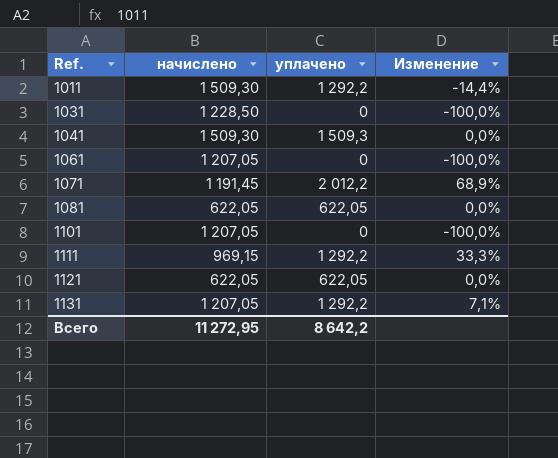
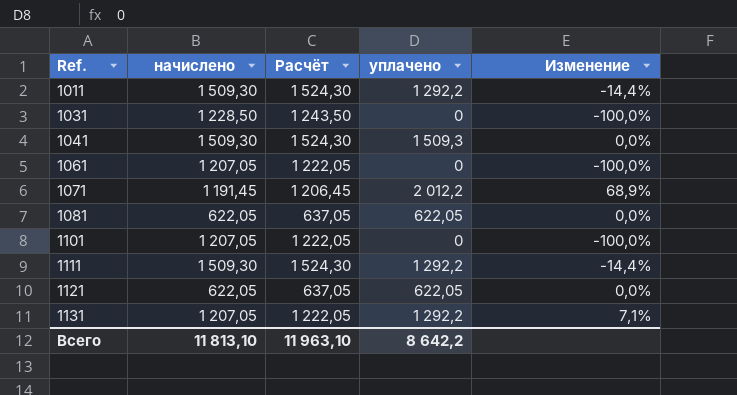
column Расчёт | formula: none -> [начислено] + 15
1111 | начислено: 969,15 -> 1 509,30
1111 | Изменение: 33,3% -> -14,4%
Всего | начислено: 11 272,95 -> 11 813,10

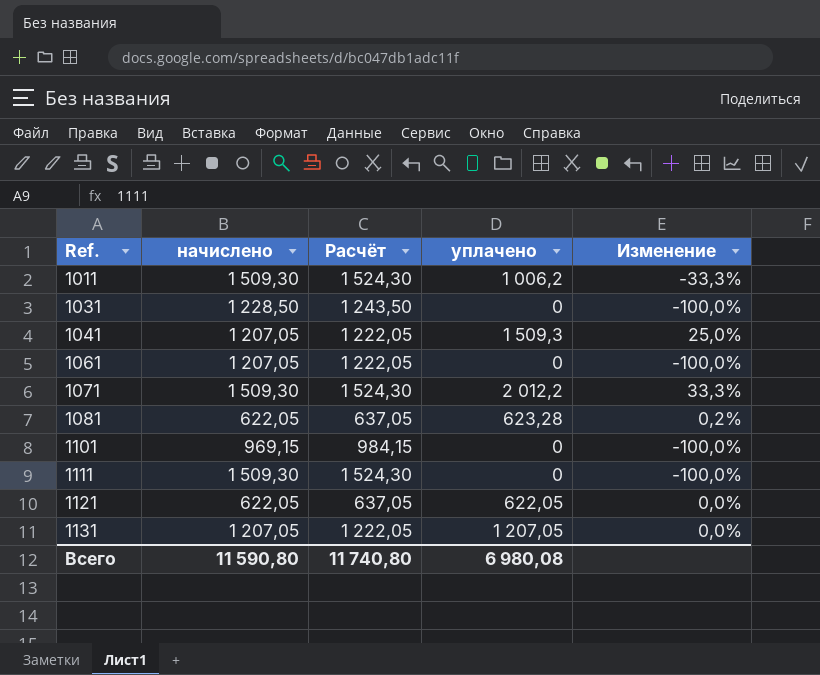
1011 | уплачено: 1 292,2 -> 1 006,2
1011 | Изменение: -14,4% -> -33,3%
1041 | начислено: 1 509,30 -> 1 207,05
1041 | Расчёт: 1 524,30 -> 1 222,05
1041 | Изменение: 0,0% -> 25,0%
1071 | начислено: 1 191,45 -> 1 509,30
1071 | Расчёт: 1 206,45 -> 1 524,30
1071 | Изменение: 68,9% -> 33,3%
1081 | уплачено: 622,05 -> 623,28
1081 | Изменение: 0,0% -> 0,2%
1101 | начислено: 1 207,05 -> 969,15
1101 | Расчёт: 1 222,05 -> 984,15
1111 | уплачено: 1 292,2 -> 0
1111 | Изменение: -14,4% -> -100,0%
1131 | уплачено: 1 292,2 -> 1 207,05
1131 | Изменение: 7,1% -> 0,0%
Всего | начислено: 11 813,10 -> 11 590,80
Всего | Расчёт: 11 963,10 -> 11 740,80
Всего | уплачено: 8 642,2 -> 6 980,08

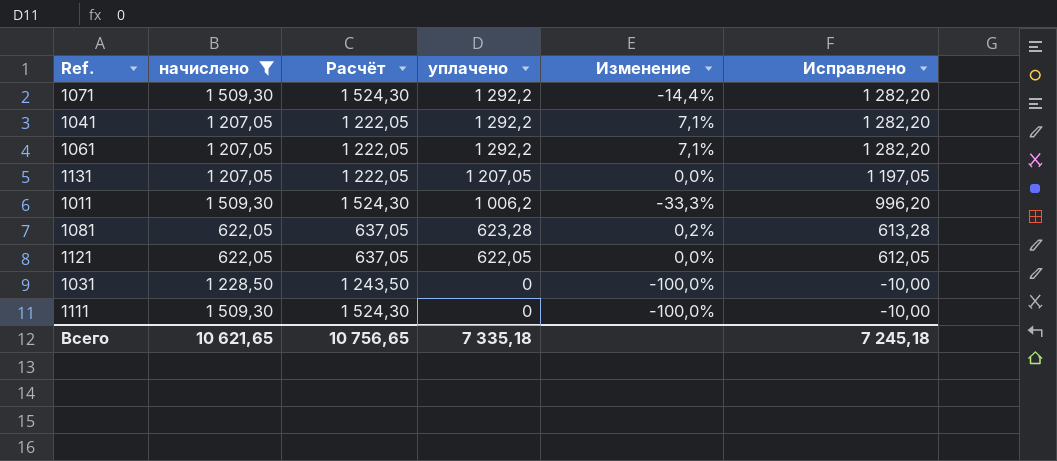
filter: none -> начислено != 969,15
row order: Ref. ascending -> уплачено descending
column Исправлено | formula: none -> [уплачено] - 10
1071 | уплачено: 2 012,2 -> 1 292,2
1071 | Изменение: 33,3% -> -14,4%
1041 | уплачено: 1 509,3 -> 1 292,2
1041 | Изменение: 25,0% -> 7,1%
1061 | уплачено: 0 -> 1 292,2
1061 | Изменение: -100,0% -> 7,1%
Всего | начислено: 11 590,80 -> 10 621,65
Всего | Расчёт: 11 740,80 -> 10 756,65
Всего | уплачено: 6 980,08 -> 7 335,18

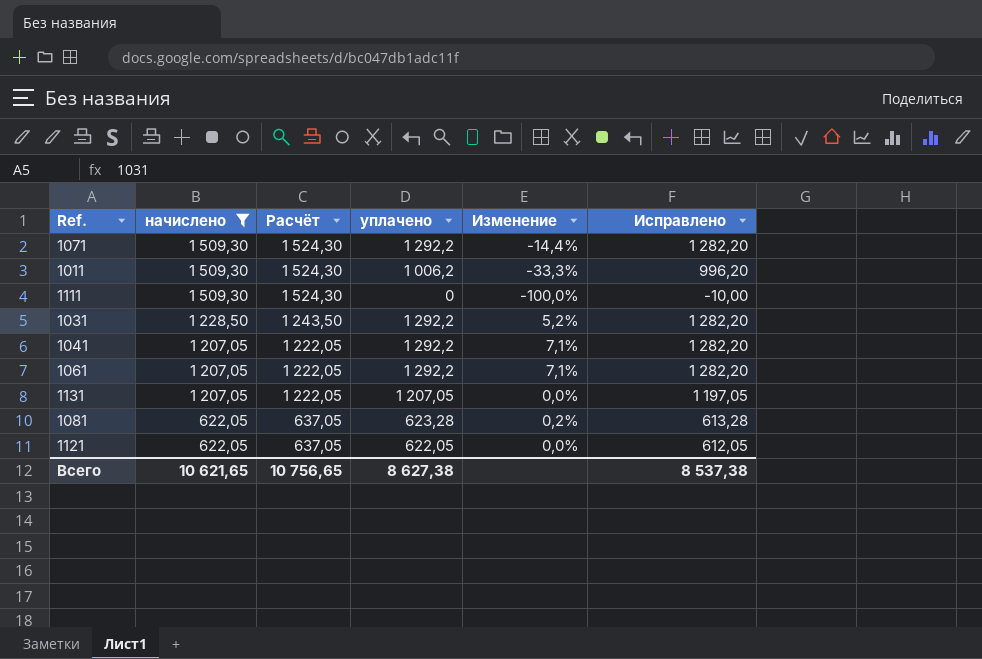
row order: уплачено descending -> начислено descending
1031 | уплачено: 0 -> 1 292,2
1031 | Изменение: -100,0% -> 5,2%
1031 | Исправлено: -10,00 -> 1 282,20
Всего | уплачено: 7 335,18 -> 8 627,38
Всего | Исправлено: 7 245,18 -> 8 537,38

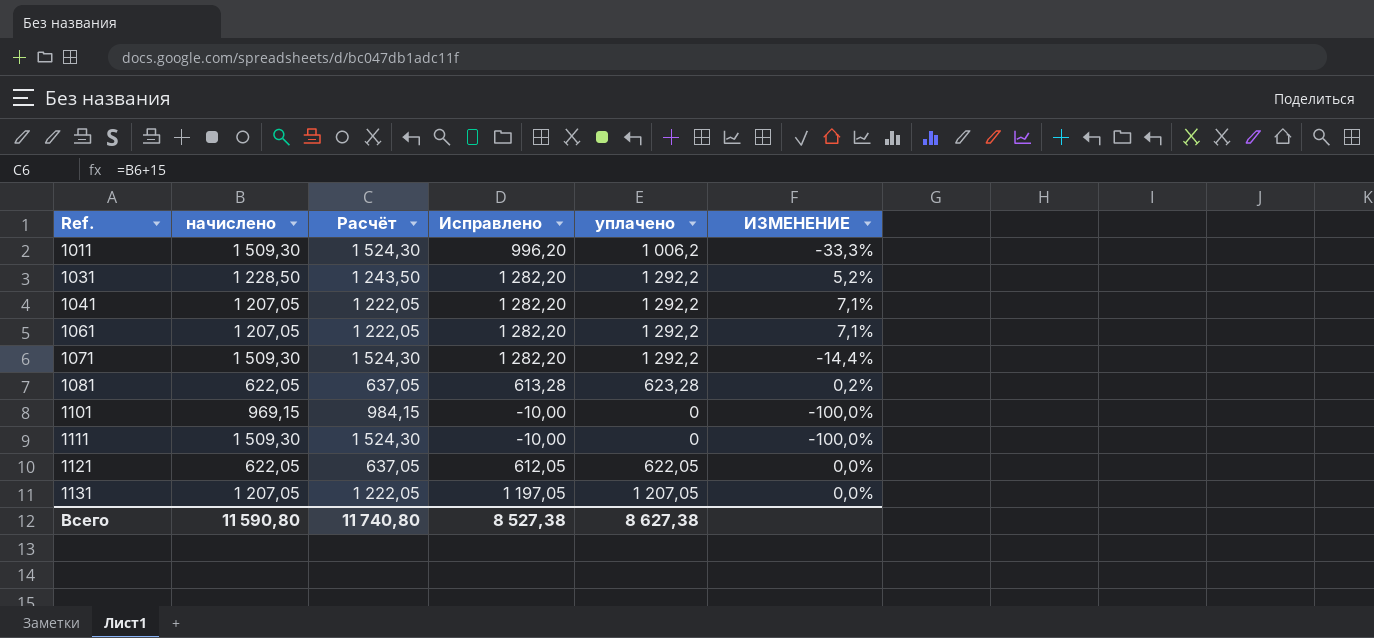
filter: начислено != 969,15 -> none
row order: начислено descending -> Ref. ascending
column Исправлено | position: 6 -> 4
column name: Изменение -> ИЗМЕНЕНИЕ
Всего | начислено: 10 621,65 -> 11 590,80
Всего | Расчёт: 10 756,65 -> 11 740,80
Всего | Исправлено: 8 537,38 -> 8 527,38

